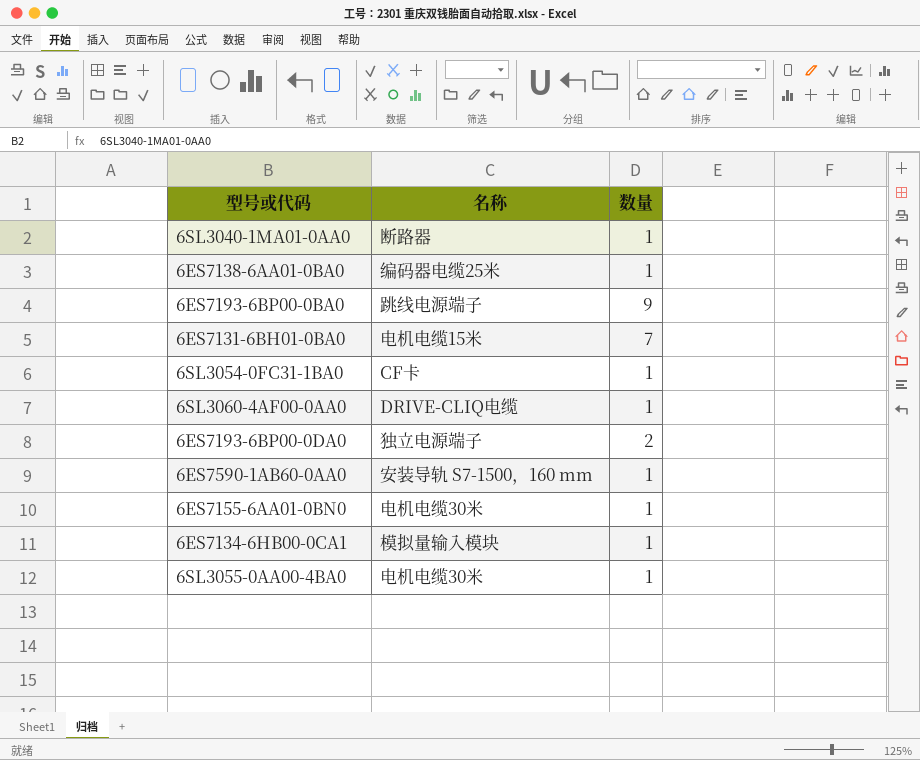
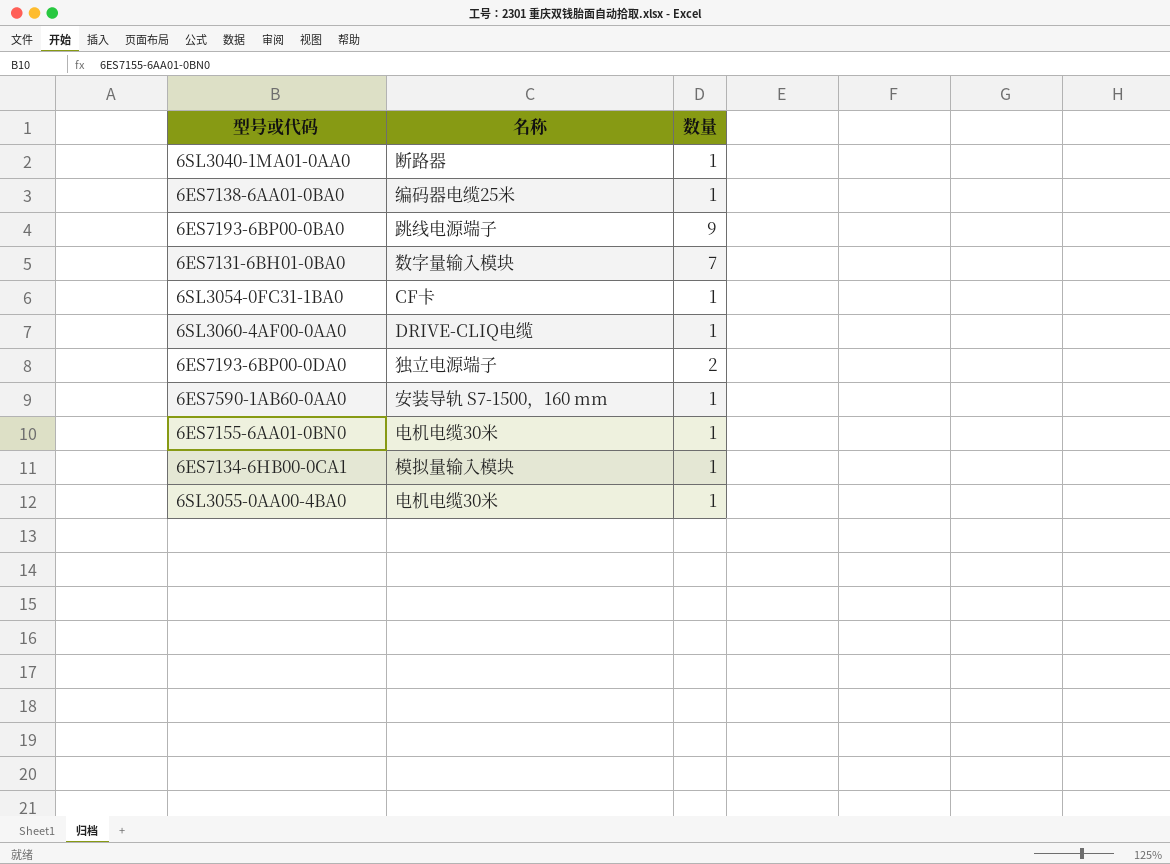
6ES7131-6BH01-0BA0 | 名称: 电机电缆15米 -> 数字量输入模块

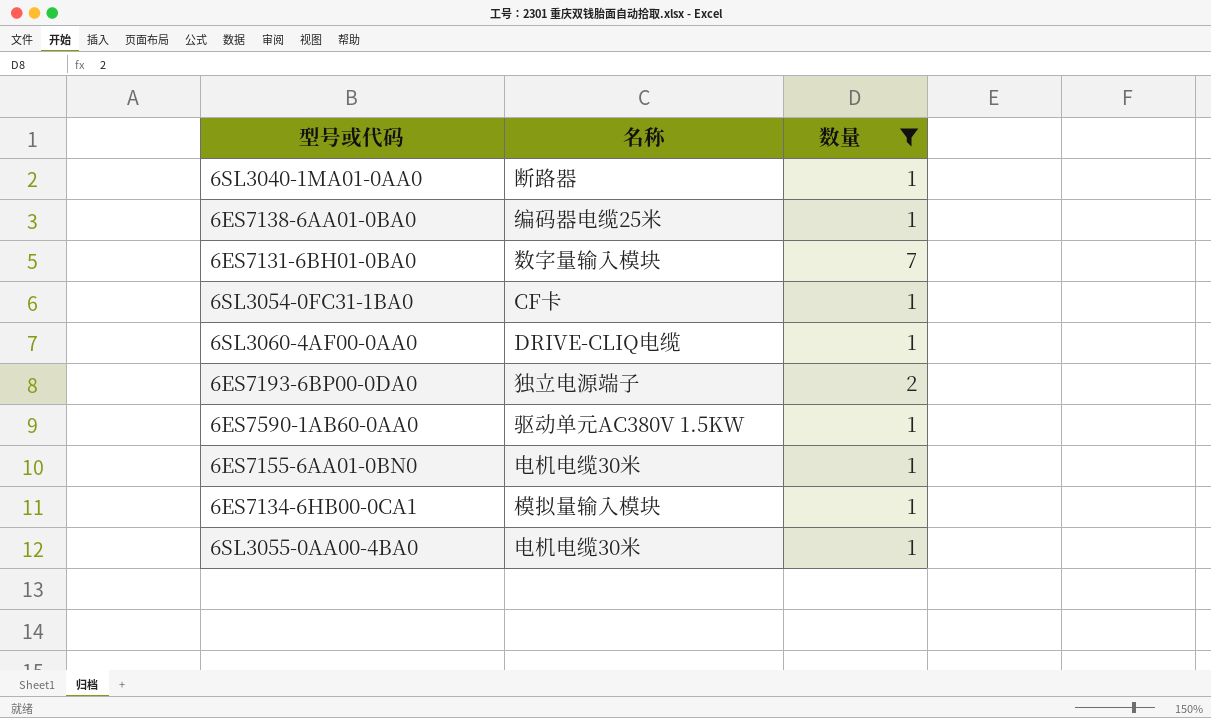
filter: none -> 数量 != 9
6ES7590-1AB60-0AA0 | 名称: 安装导轨 S7-1500，160 mm -> 驱动单元AC380V 1.5KW

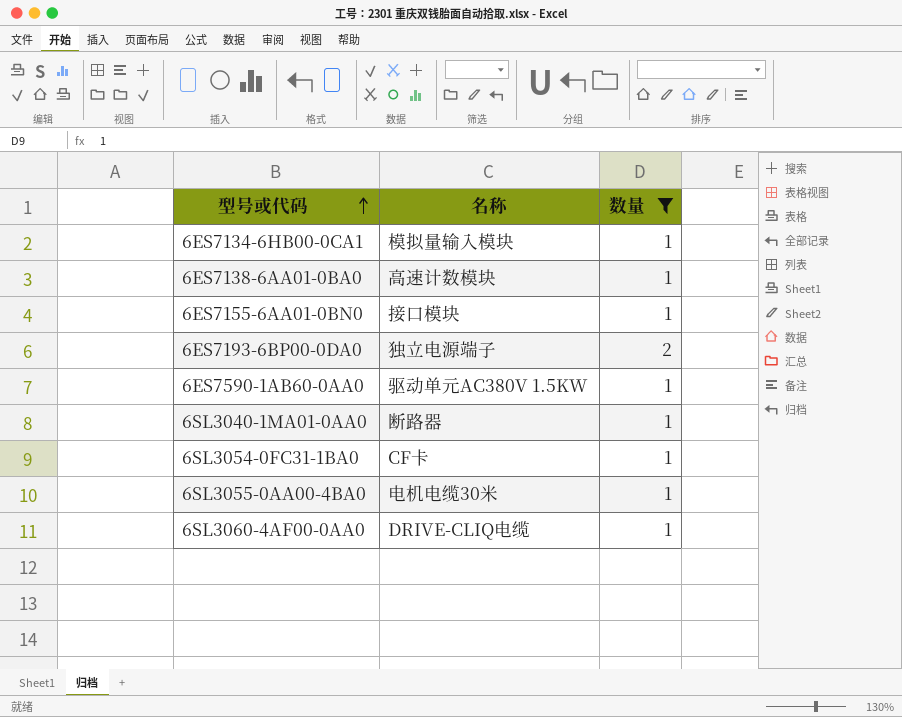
row order: none -> 型号或代码 ascending
row 6ES7131-6BH01-0BA0: 数字量输入模块 | 7 -> none
6ES7138-6AA01-0BA0 | 名称: 编码器电缆25米 -> 高速计数模块
6ES7155-6AA01-0BN0 | 名称: 电机电缆30米 -> 接口模块

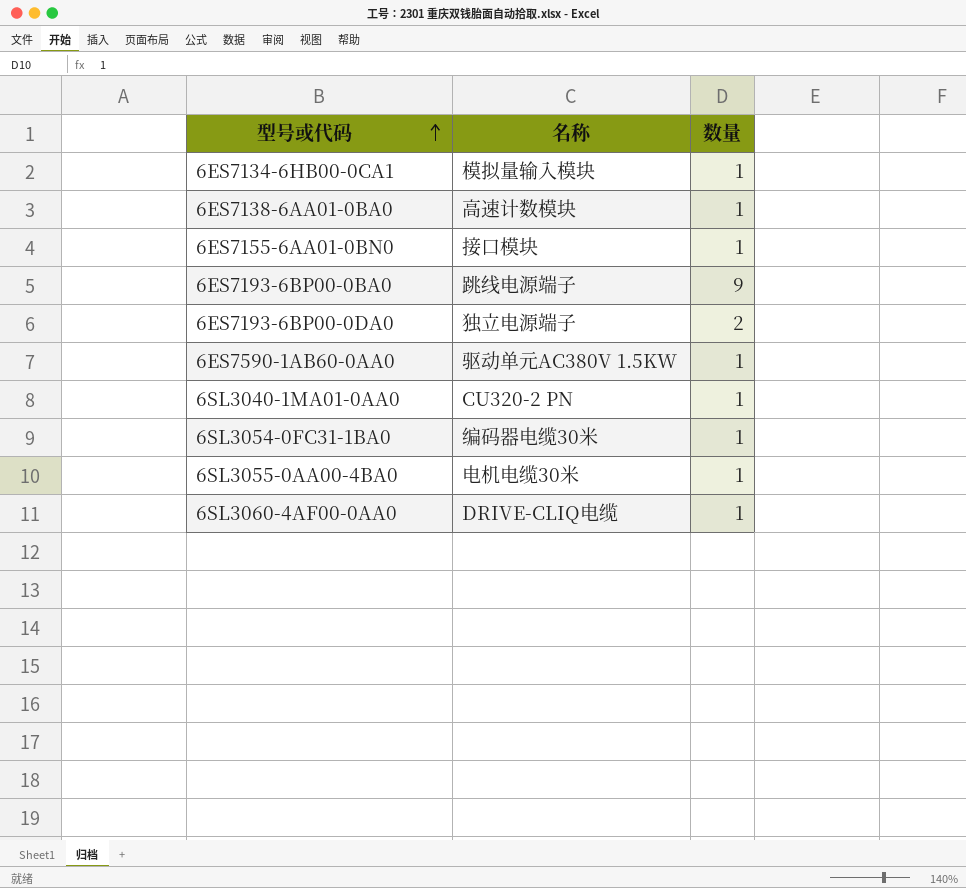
filter: 数量 != 9 -> none
6SL3040-1MA01-0AA0 | 名称: 断路器 -> CU320-2 PN
6SL3054-0FC31-1BA0 | 名称: CF卡 -> 编码器电缆30米

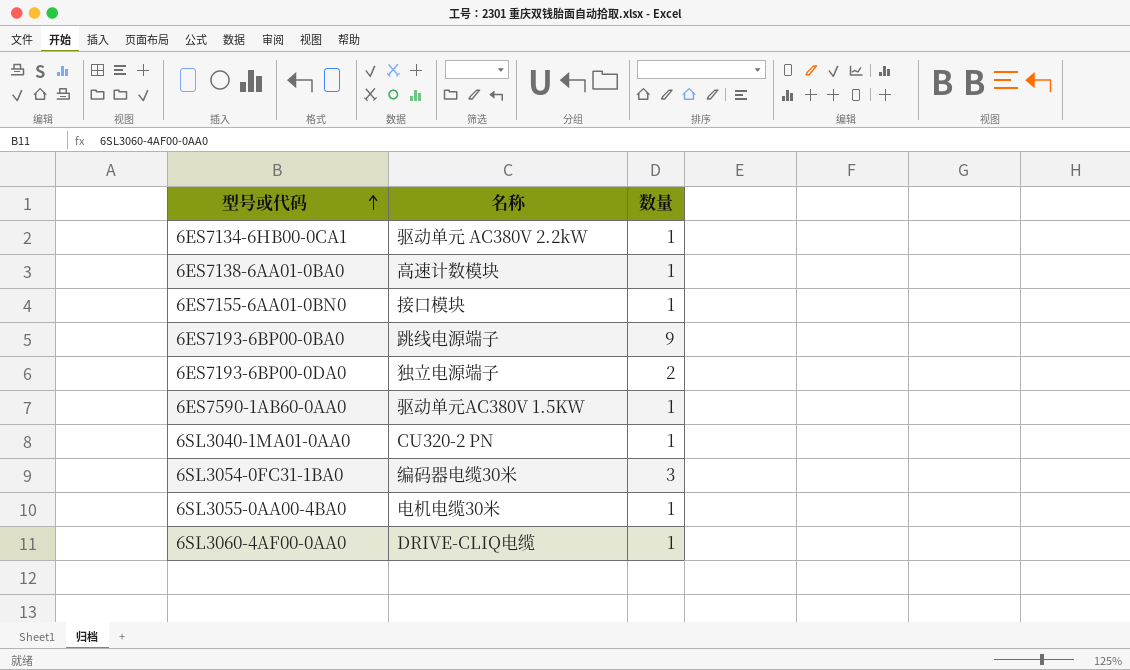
6ES7134-6HB00-0CA1 | 名称: 模拟量输入模块 -> 驱动单元 AC380V 2.2kW
6SL3054-0FC31-1BA0 | 数量: 1 -> 3

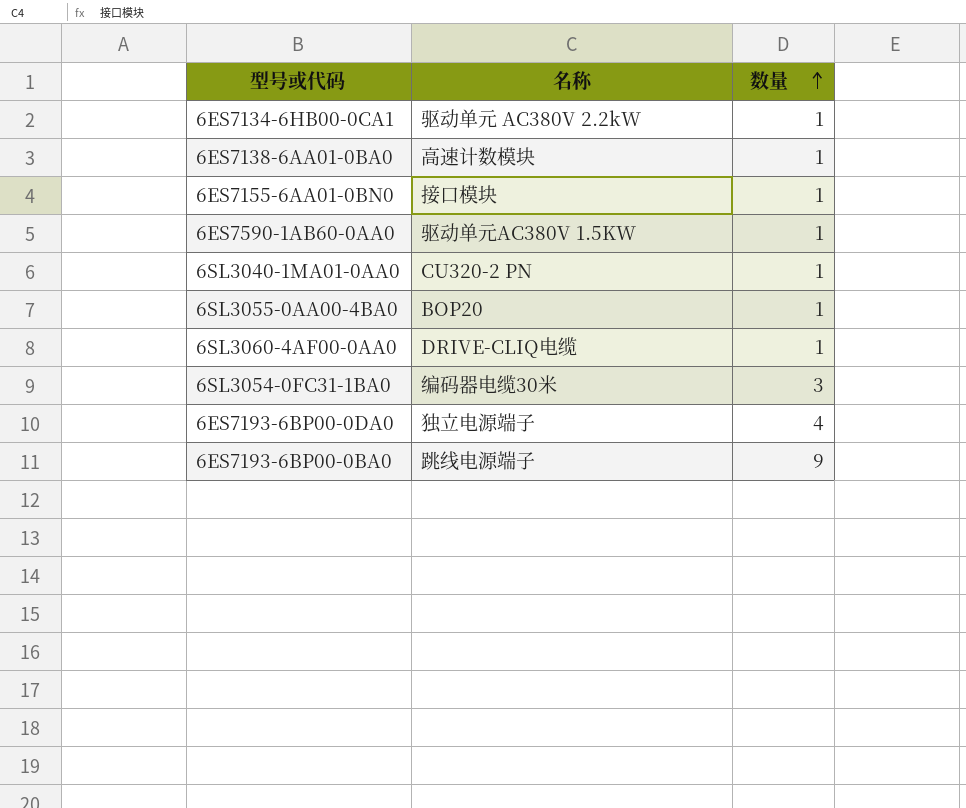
row order: 型号或代码 ascending -> 数量 ascending
6SL3055-0AA00-4BA0 | 名称: 电机电缆30米 -> BOP20
6ES7193-6BP00-0DA0 | 数量: 2 -> 4

